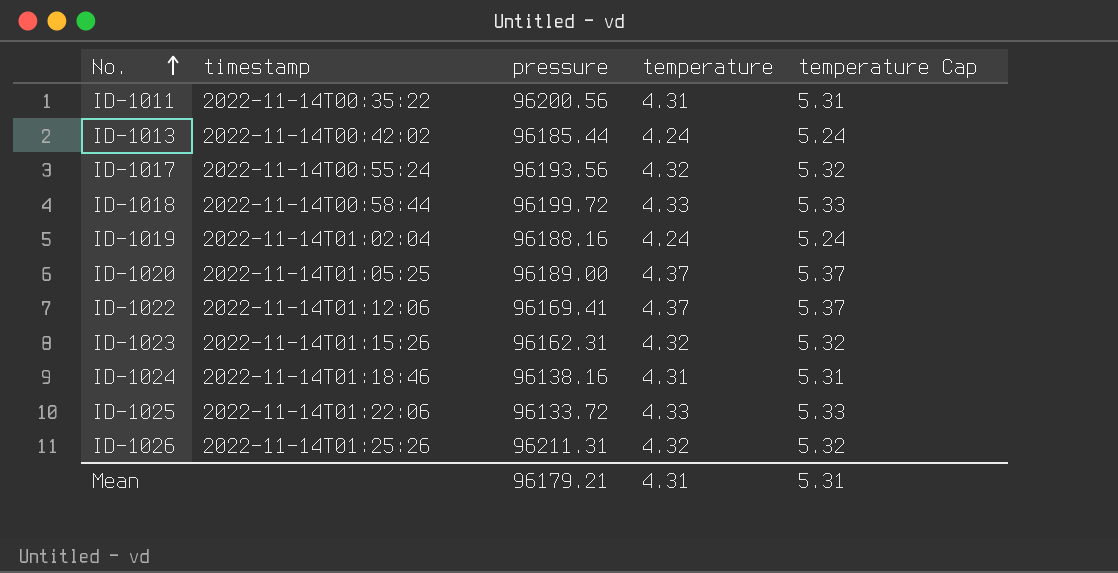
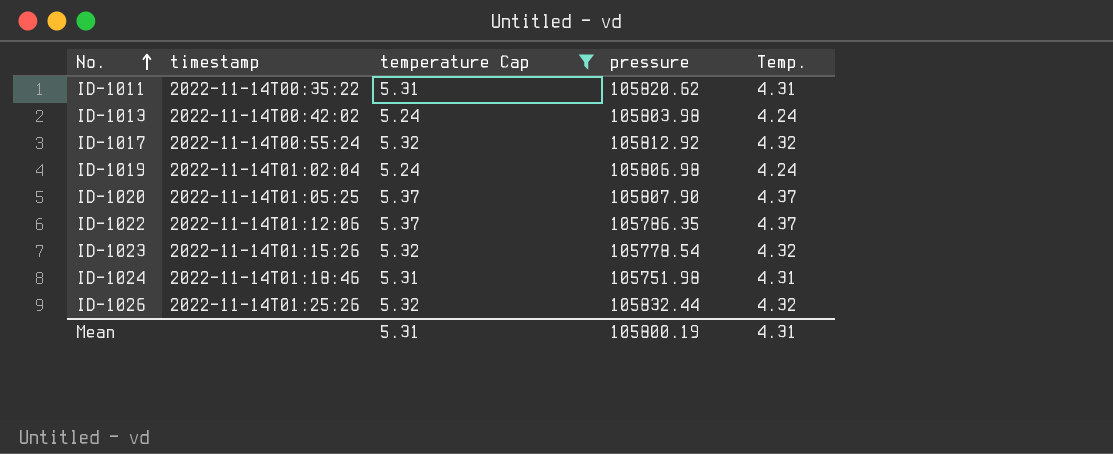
filter: none -> temperature Cap != 5.33
column temperature Cap | position: 5 -> 3
column name: temperature -> Temp.
ID-1011 | pressure: 96200.56 -> 105820.62
ID-1013 | pressure: 96185.44 -> 105803.98
ID-1017 | pressure: 96193.56 -> 105812.92
ID-1019 | pressure: 96188.16 -> 105806.98
ID-1020 | pressure: 96189.00 -> 105807.90
ID-1022 | pressure: 96169.41 -> 105786.35
ID-1023 | pressure: 96162.31 -> 105778.54
ID-1024 | pressure: 96138.16 -> 105751.98
ID-1026 | pressure: 96211.31 -> 105832.44
Mean | pressure: 96179.21 -> 105800.19

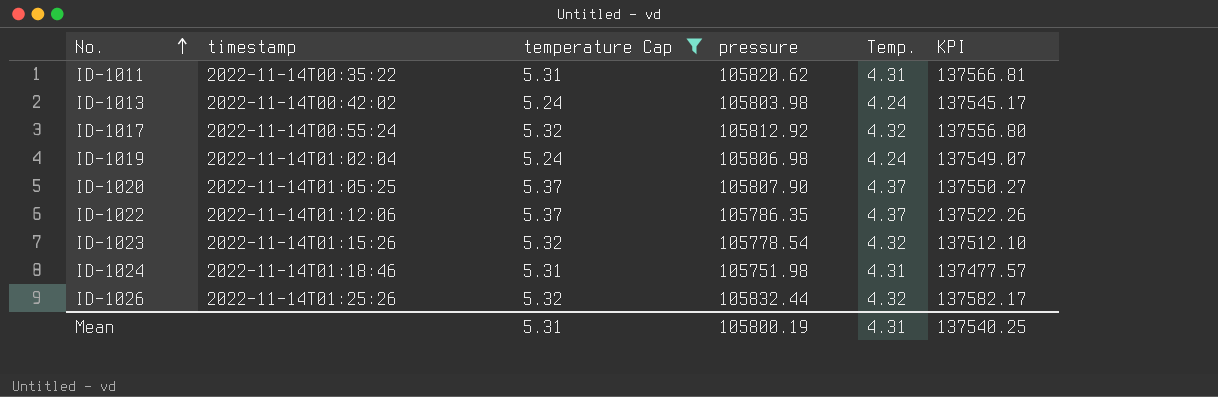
column KPI | formula: none -> [pressure] * 1.3

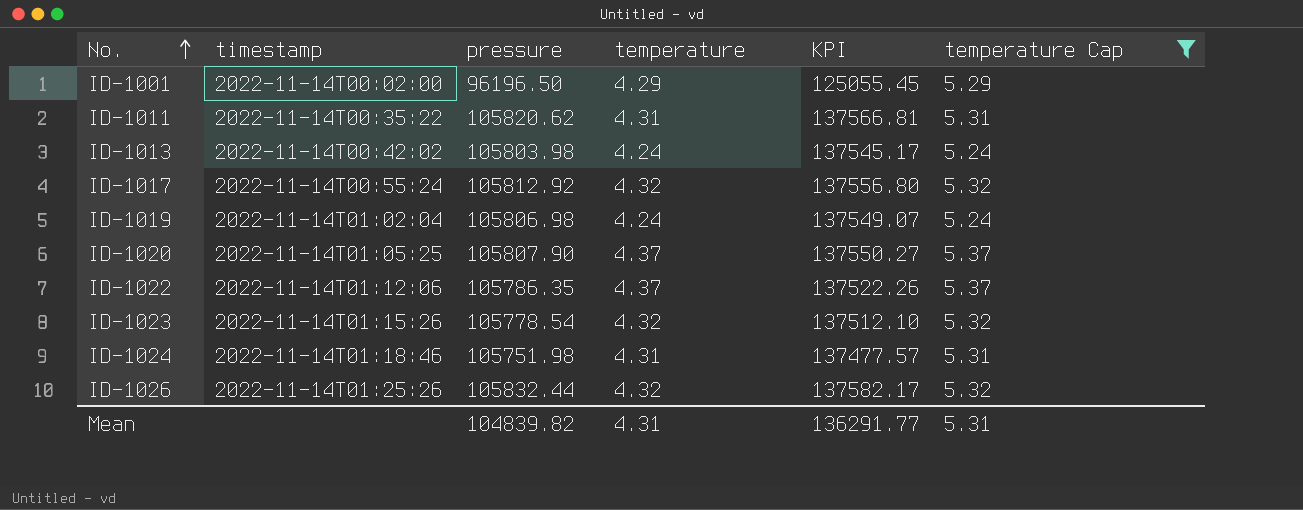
column name: Temp. -> temperature
column temperature Cap | position: 3 -> 6
row ID-1001: none -> 2022-11-14T00:02:00 | 96196.50 | 4.29 | 125055.45 | 5.29
Mean | pressure: 105800.19 -> 104839.82
Mean | KPI: 137540.25 -> 136291.77

